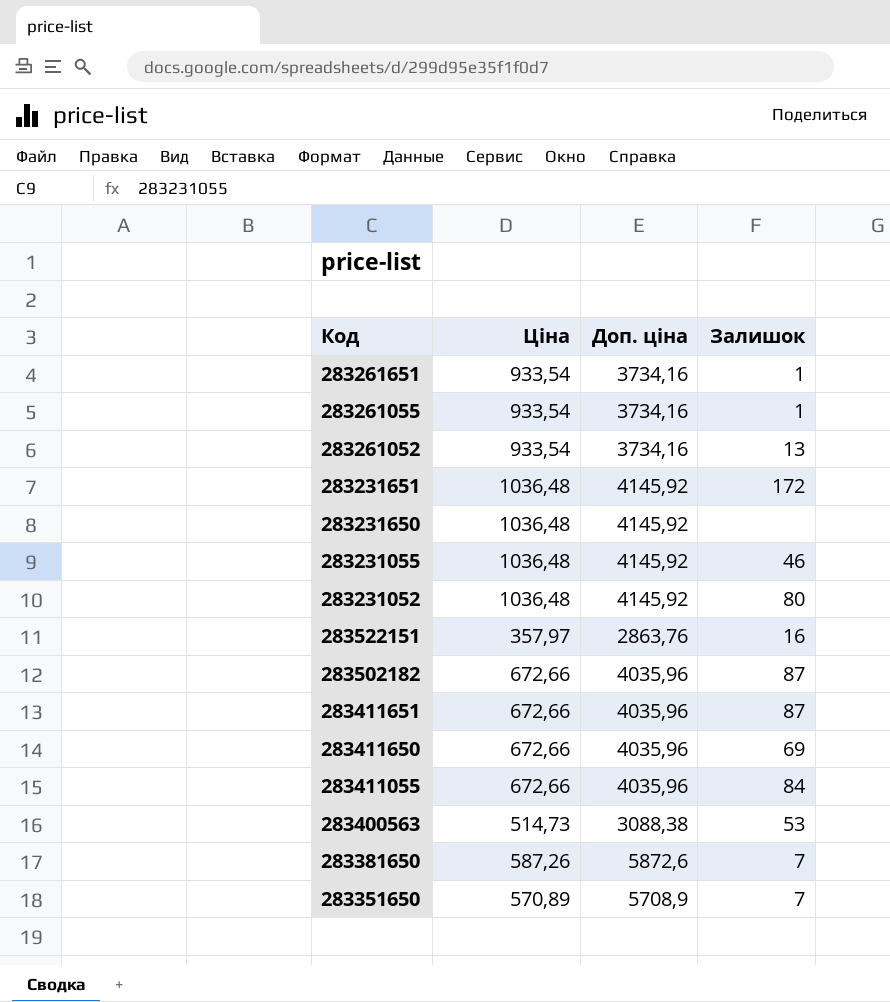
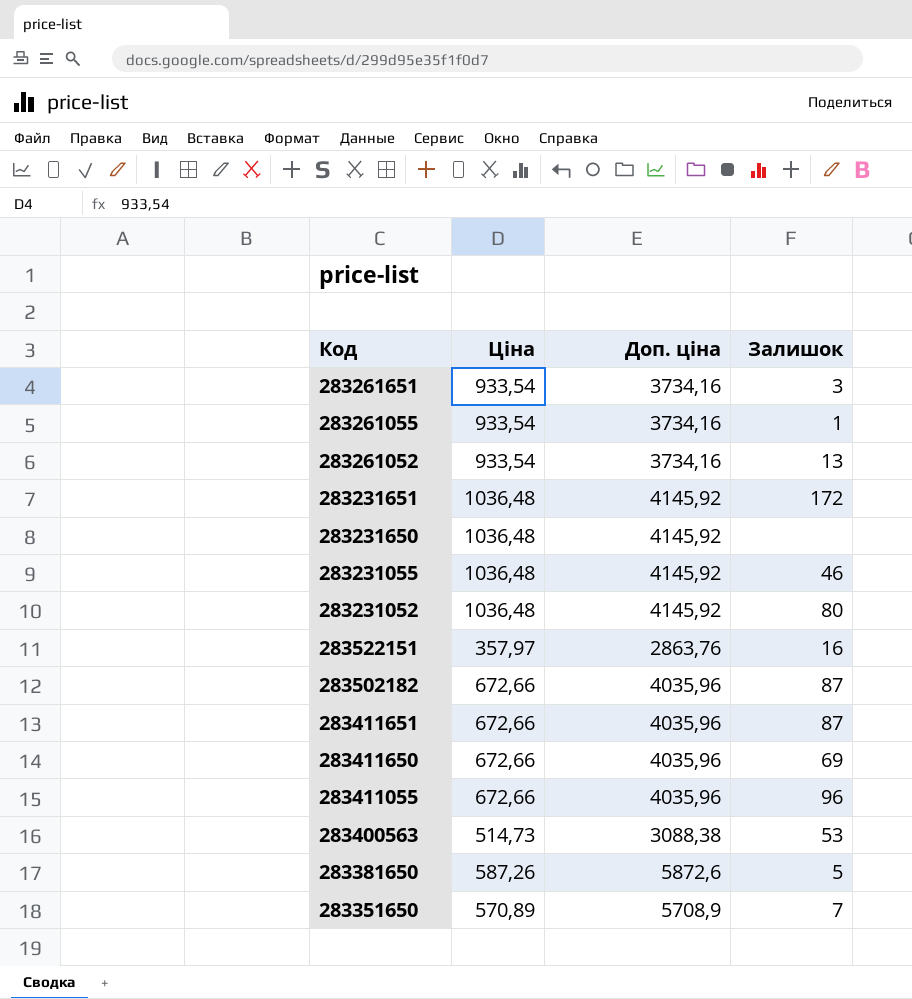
283261651 | Залишок: 1 -> 3
283411055 | Залишок: 84 -> 96
283381650 | Залишок: 7 -> 5

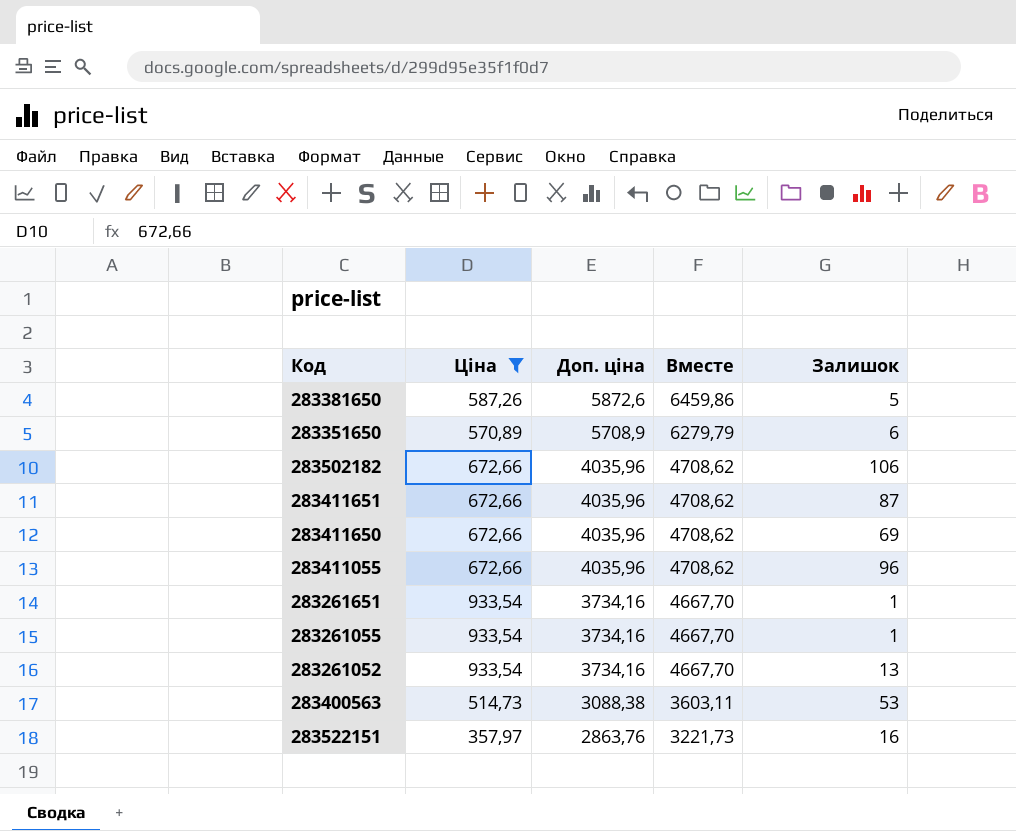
filter: none -> Ціна != 1036,48
row order: none -> Доп. ціна descending
column Вместе | formula: none -> [Ціна] + [Доп. ціна]
283351650 | Залишок: 7 -> 6
283502182 | Залишок: 87 -> 106
283261651 | Залишок: 3 -> 1

